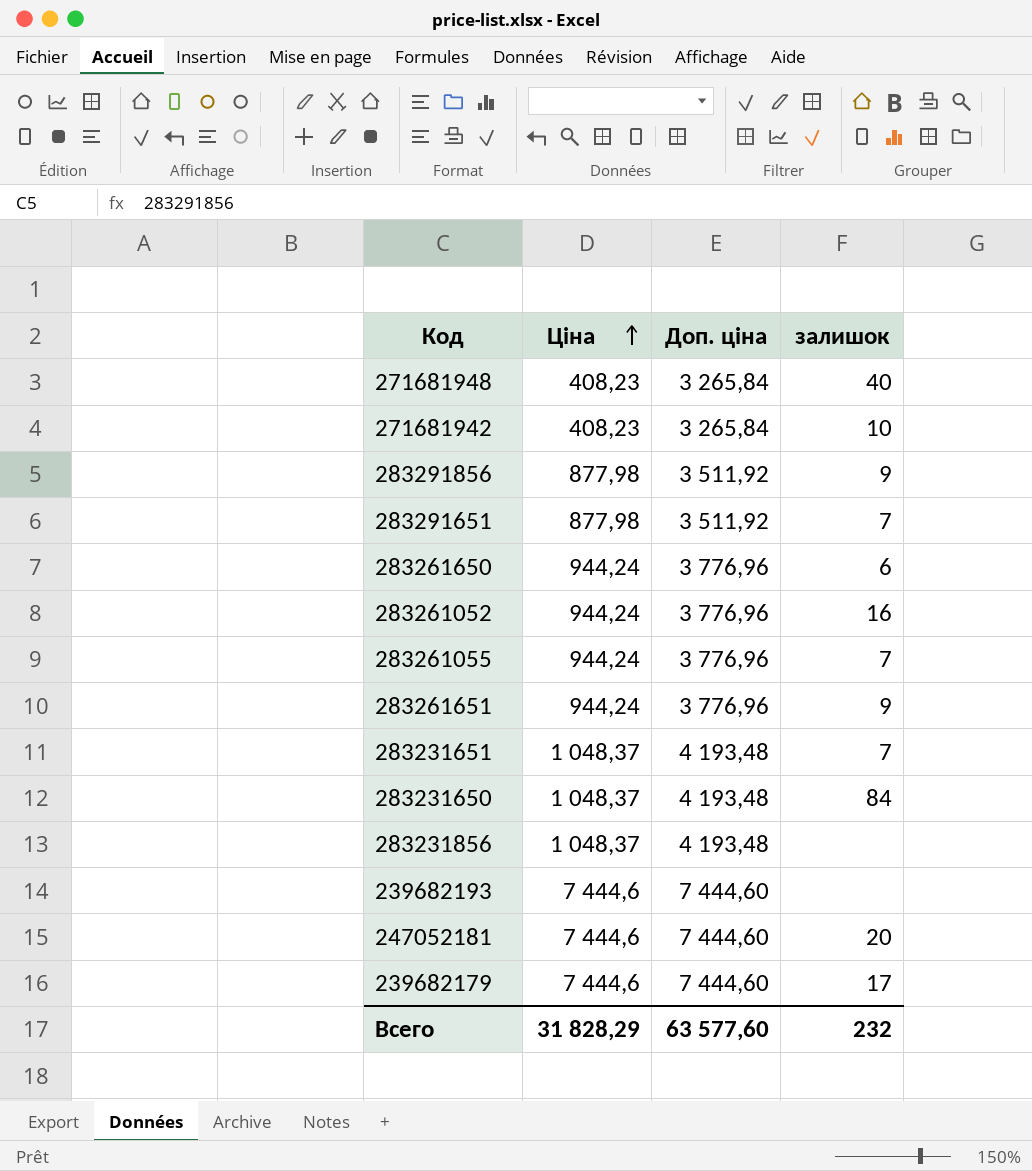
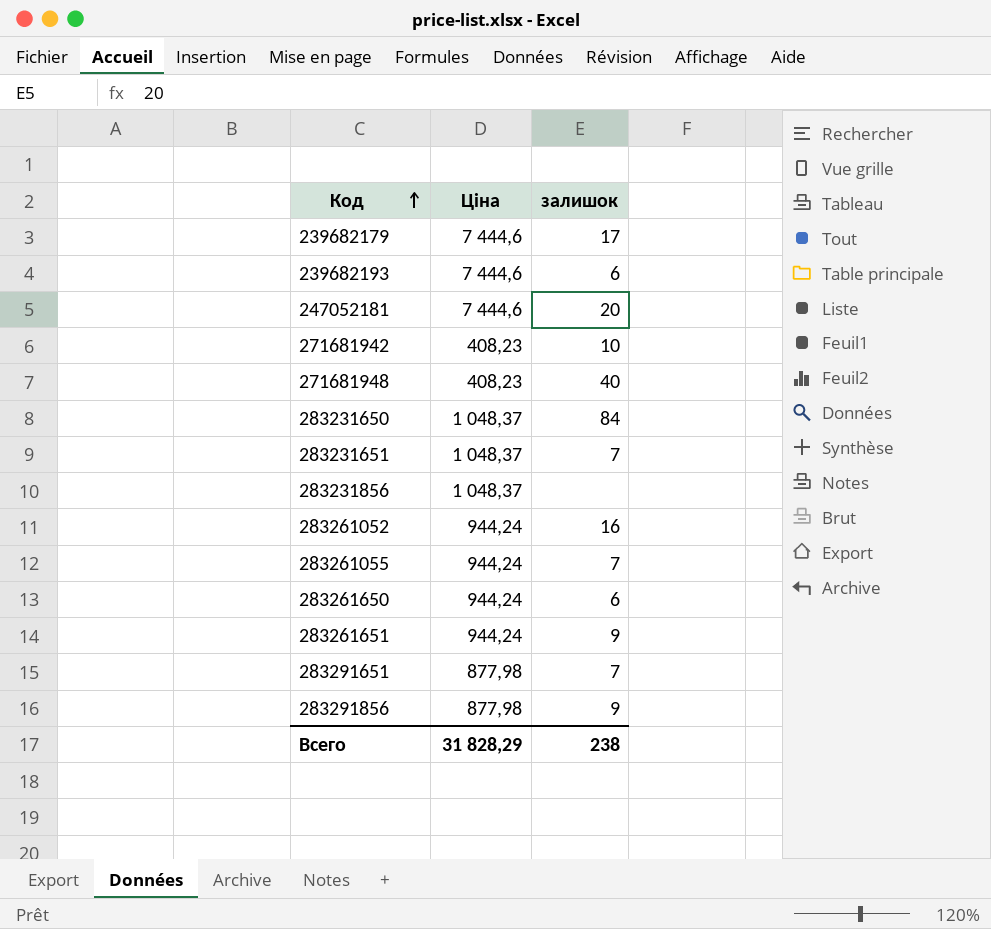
row order: Ціна ascending -> Код ascending
column Доп. ціна | position: 3 -> none
239682193 | залишок: none -> 6
Всего | залишок: 232 -> 238

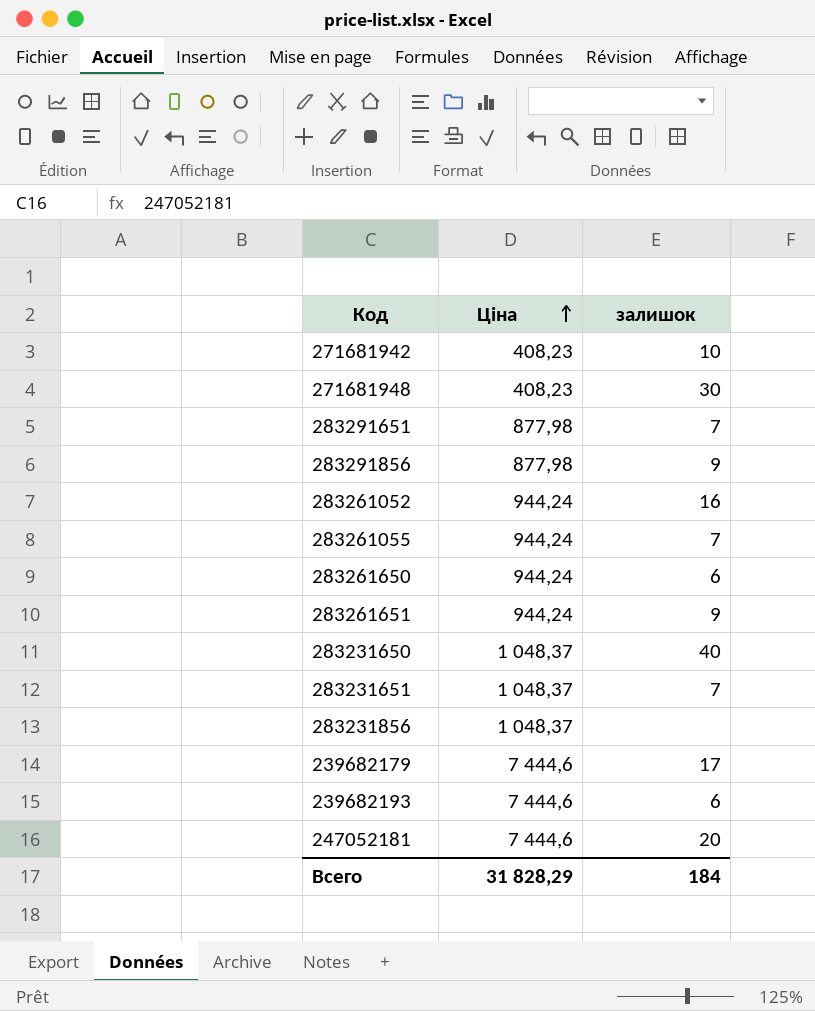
row order: Код ascending -> Ціна ascending
271681948 | залишок: 40 -> 30
283231650 | залишок: 84 -> 40
Всего | залишок: 238 -> 184

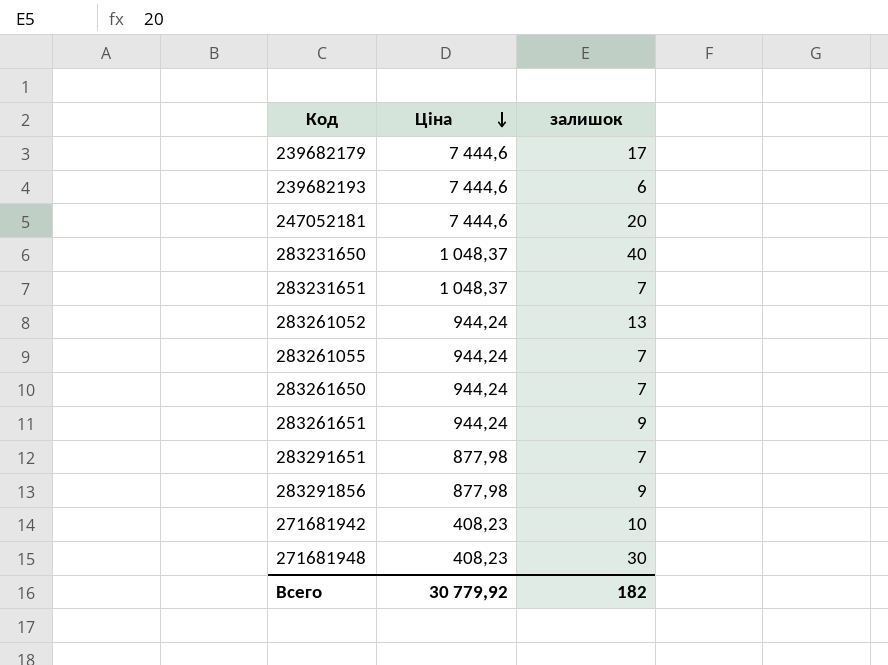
row order: Ціна ascending -> Ціна descending
row 283231856: 1 048,37 | none -> none
283261052 | залишок: 16 -> 13
283261650 | залишок: 6 -> 7
Всего | Ціна: 31 828,29 -> 30 779,92
Всего | залишок: 184 -> 182

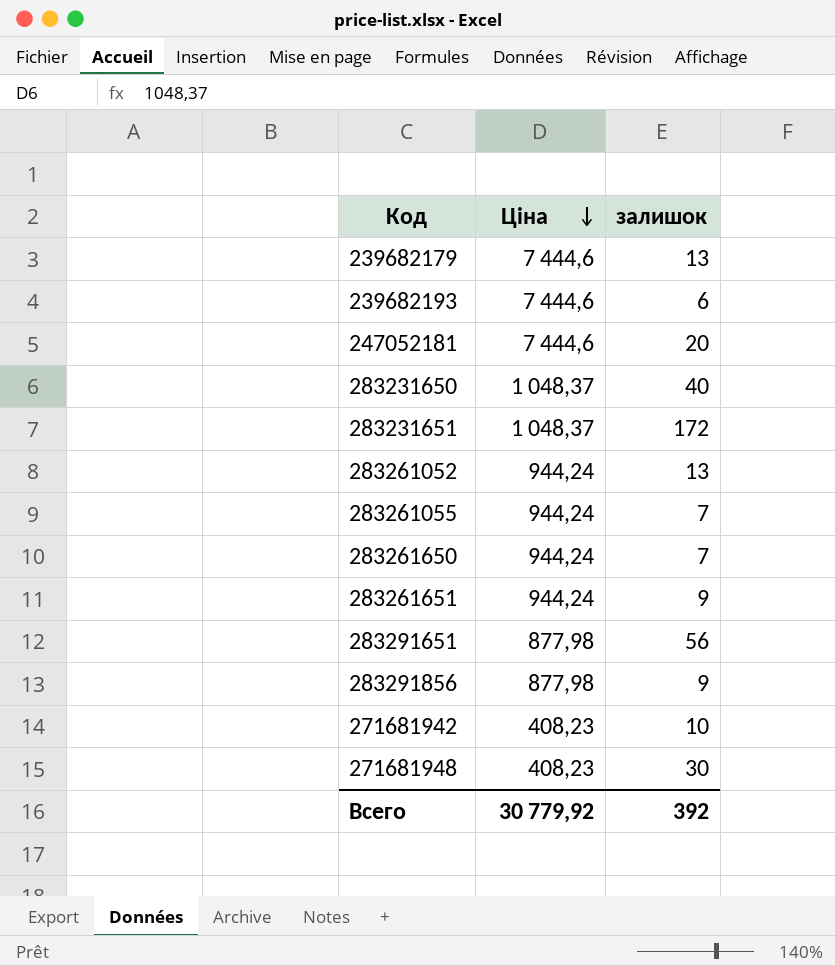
239682179 | залишок: 17 -> 13
283231651 | залишок: 7 -> 172
283291651 | залишок: 7 -> 56
Всего | залишок: 182 -> 392

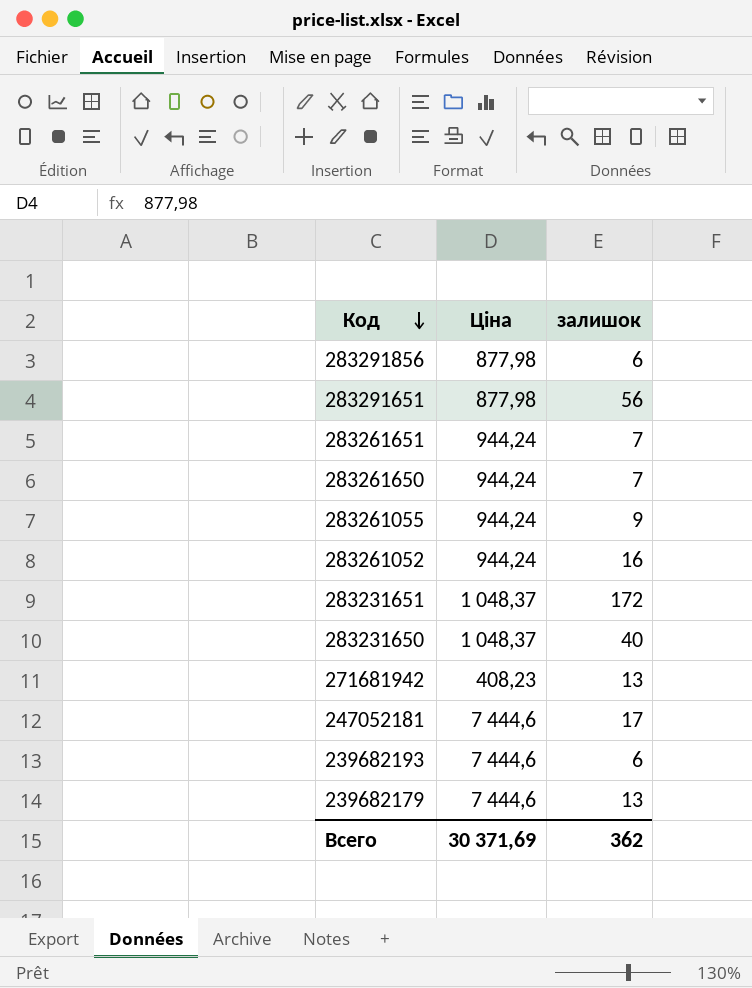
row order: Ціна descending -> Код descending
row 271681948: 408,23 | 30 -> none
283291856 | залишок: 9 -> 6
283261651 | залишок: 9 -> 7
283261055 | залишок: 7 -> 9
283261052 | залишок: 13 -> 16
271681942 | залишок: 10 -> 13
247052181 | залишок: 20 -> 17
Всего | Ціна: 30 779,92 -> 30 371,69
Всего | залишок: 392 -> 362

